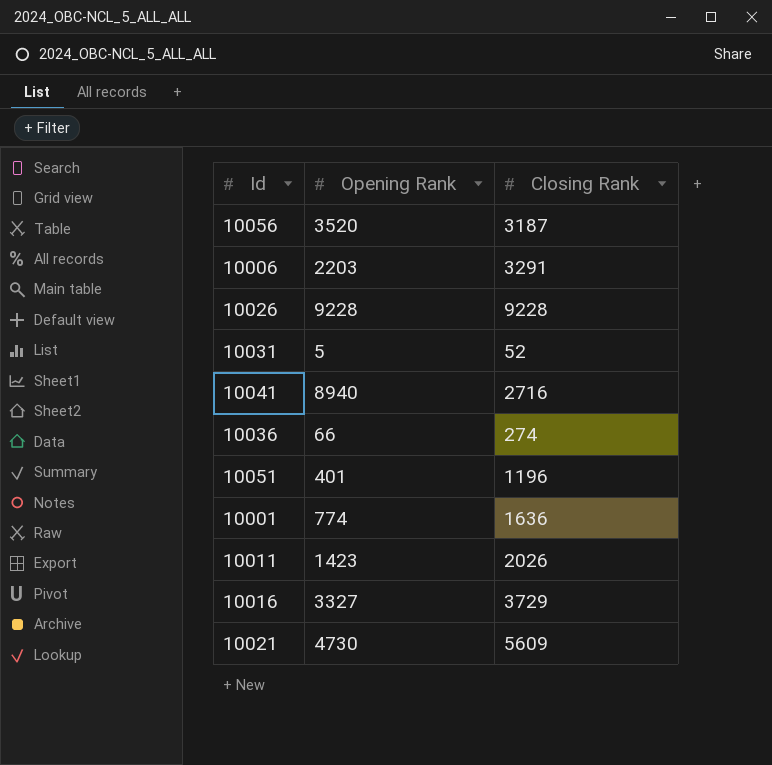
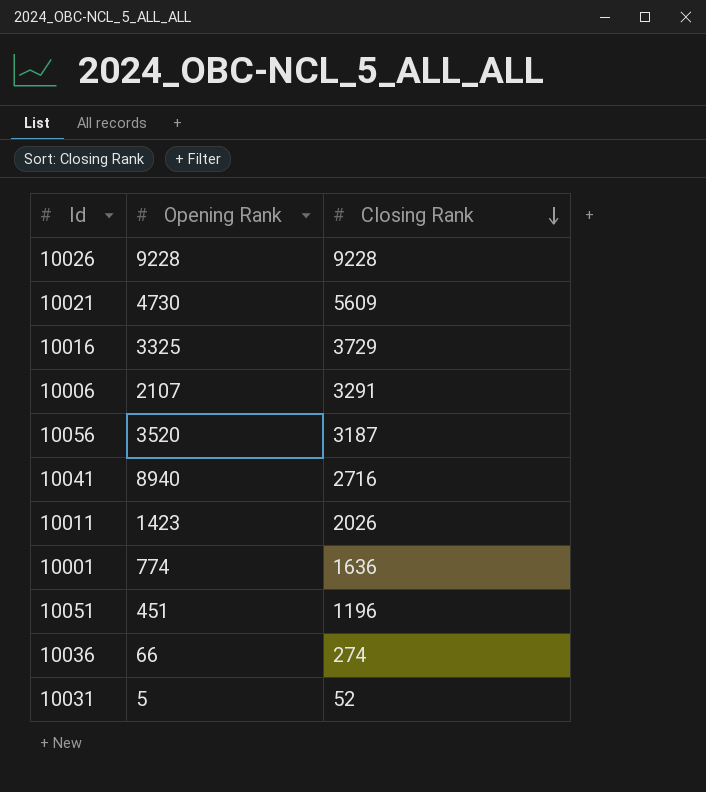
row order: none -> Closing Rank descending
10016 | Opening Rank: 3327 -> 3325
10006 | Opening Rank: 2203 -> 2107
10051 | Opening Rank: 401 -> 451

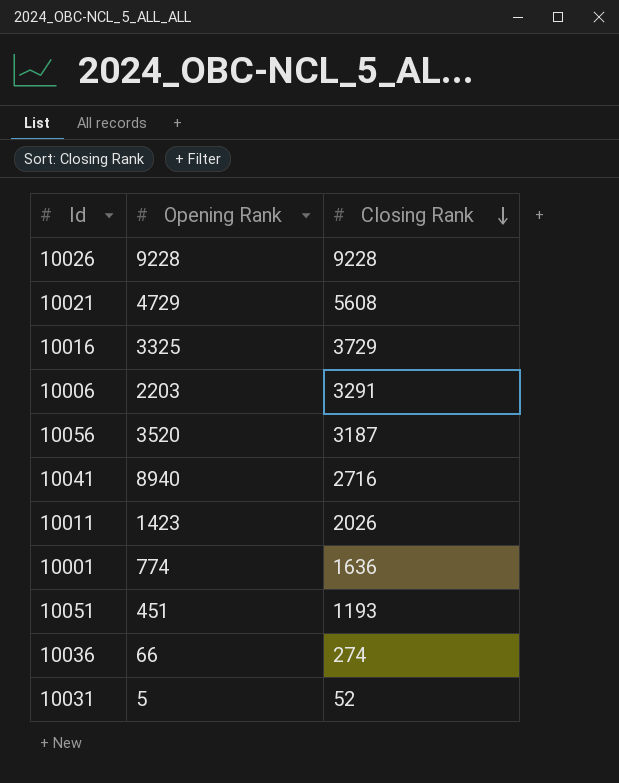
10021 | Opening Rank: 4730 -> 4729
10021 | Closing Rank: 5609 -> 5608
10006 | Opening Rank: 2107 -> 2203
10051 | Closing Rank: 1196 -> 1193

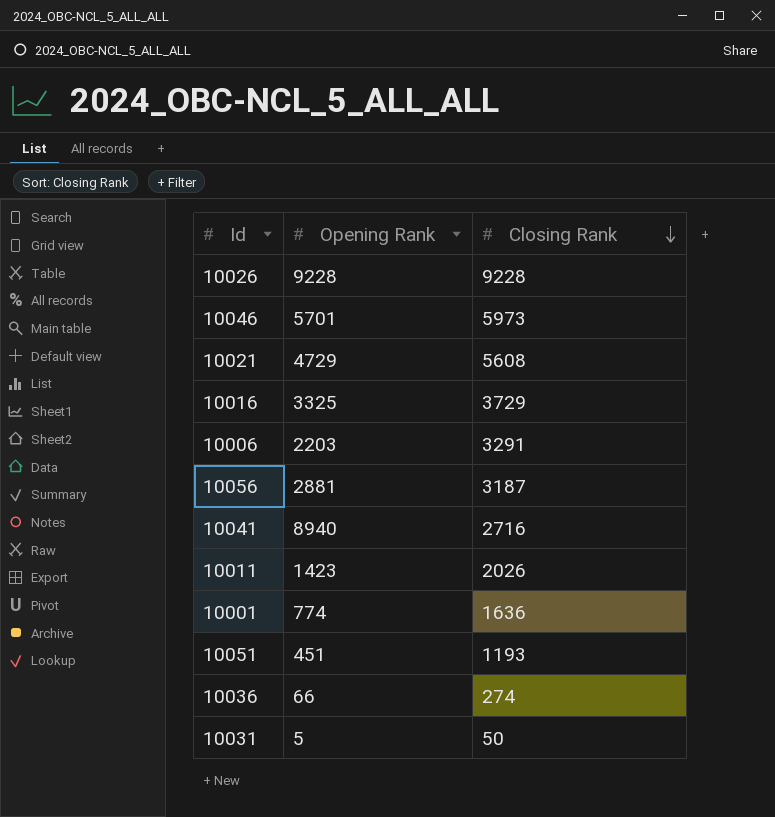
row 10046: none -> 5701 | 5973
10056 | Opening Rank: 3520 -> 2881
10031 | Closing Rank: 52 -> 50

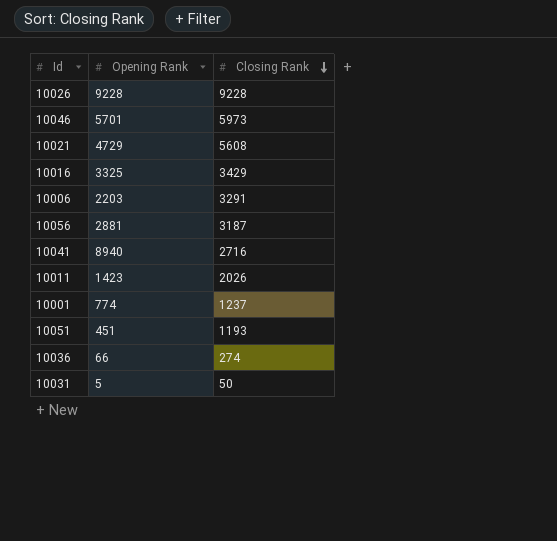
10016 | Closing Rank: 3729 -> 3429
10001 | Closing Rank: 1636 -> 1237

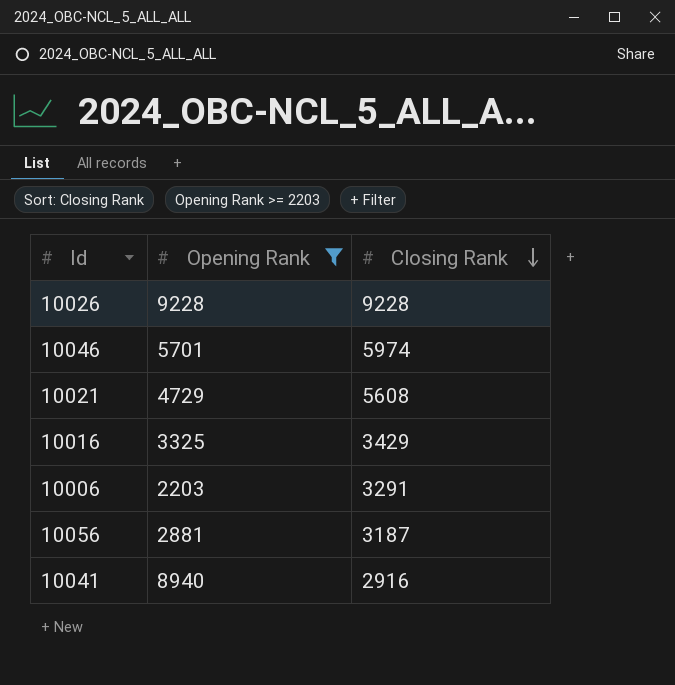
filter: none -> Opening Rank >= 2203
10046 | Closing Rank: 5973 -> 5974
10041 | Closing Rank: 2716 -> 2916

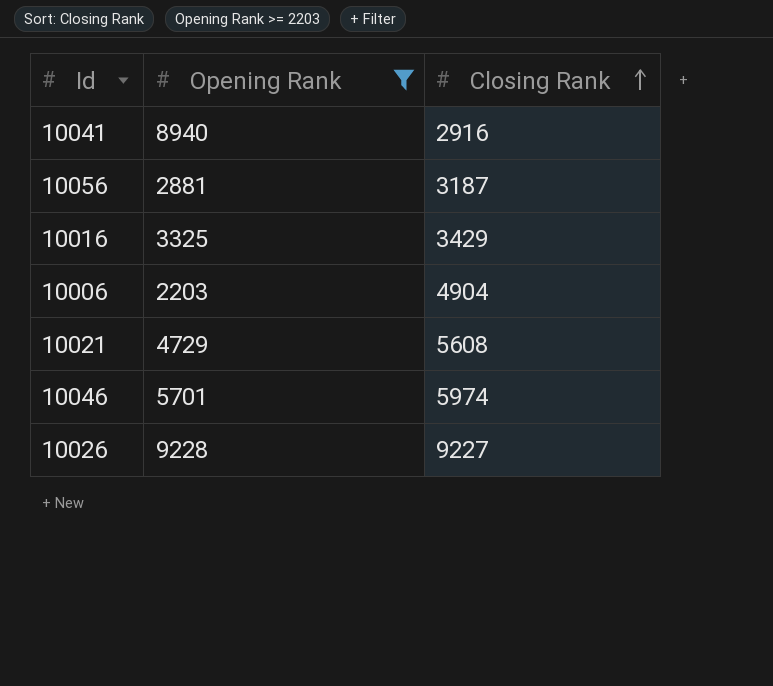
row order: Closing Rank descending -> Closing Rank ascending
10006 | Closing Rank: 3291 -> 4904
10026 | Closing Rank: 9228 -> 9227

